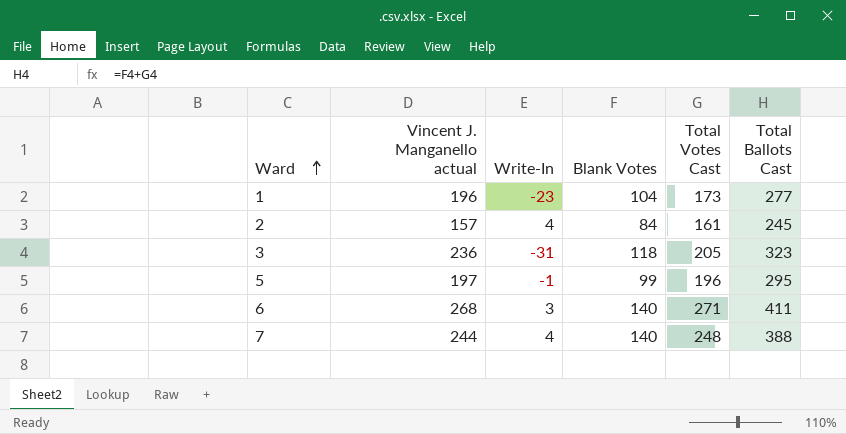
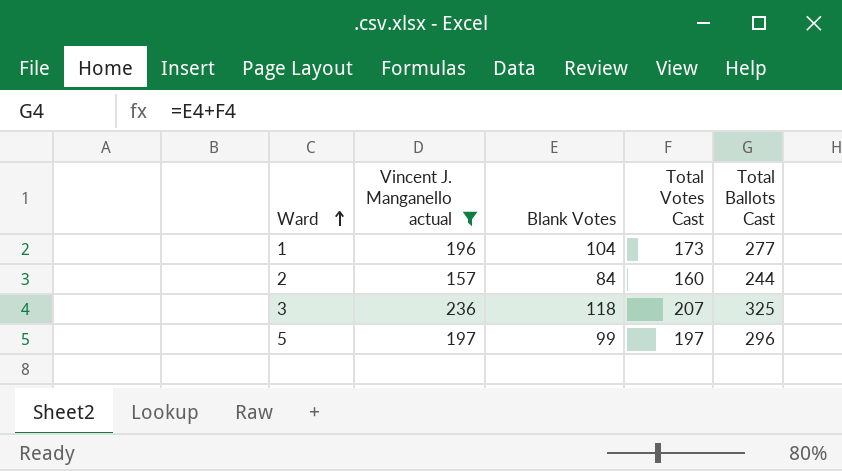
filter: none -> Vincent J. Manganello actual <= 236
column Write-In | formula: [Total Votes Cast] - [Vincent J. Manganello actual] -> none
2 | Total Votes Cast: 161 -> 160
2 | Total Ballots Cast: 245 -> 244
3 | Total Votes Cast: 205 -> 207
3 | Total Ballots Cast: 323 -> 325
5 | Total Votes Cast: 196 -> 197
5 | Total Ballots Cast: 295 -> 296

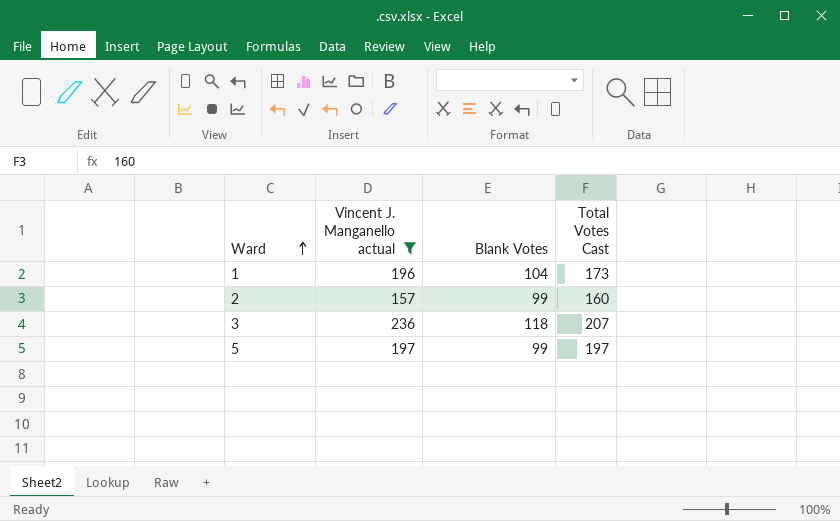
column Total Ballots Cast | formula: [Blank Votes] + [Total Votes Cast] -> none
2 | Blank Votes: 84 -> 99

